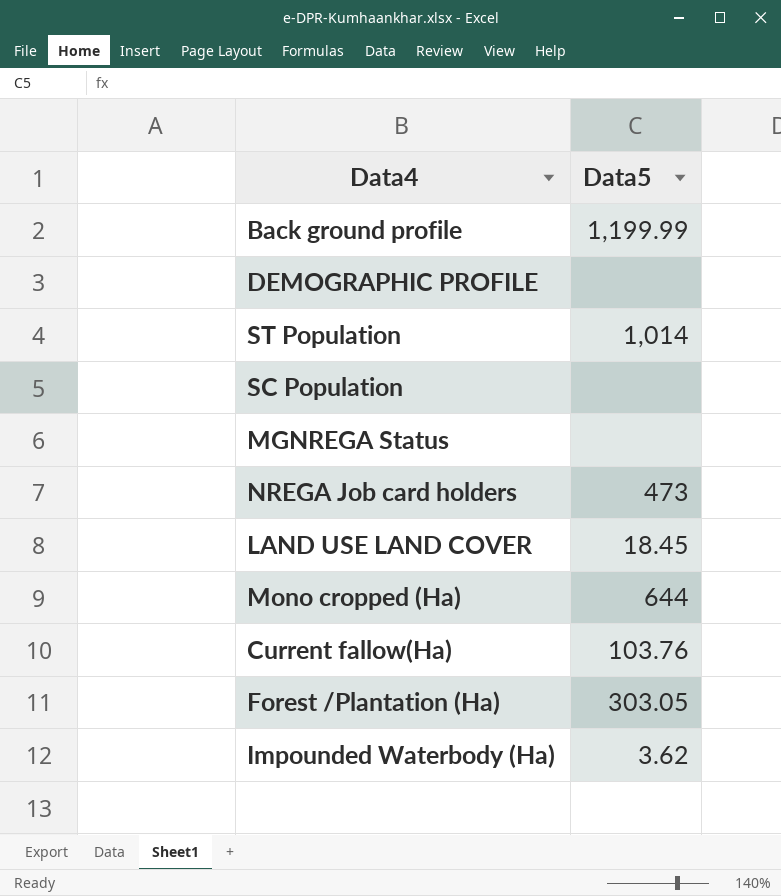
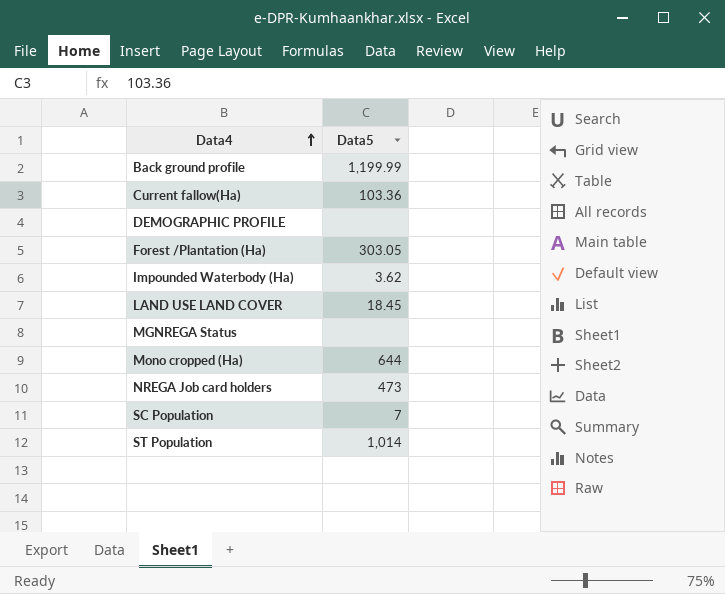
row order: none -> Data4 ascending
Current fallow(Ha) | Data5: 103.76 -> 103.36
SC Population | Data5: none -> 7

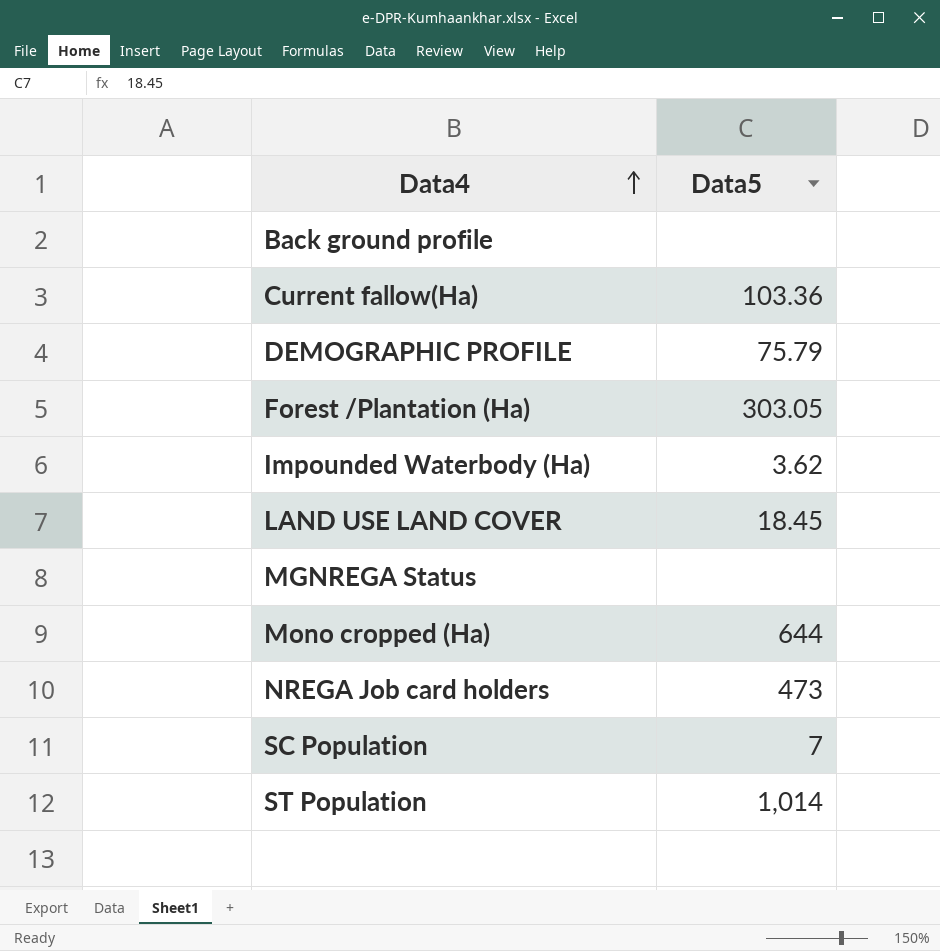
Back ground profile | Data5: 1,199.99 -> none
DEMOGRAPHIC PROFILE | Data5: none -> 75.79

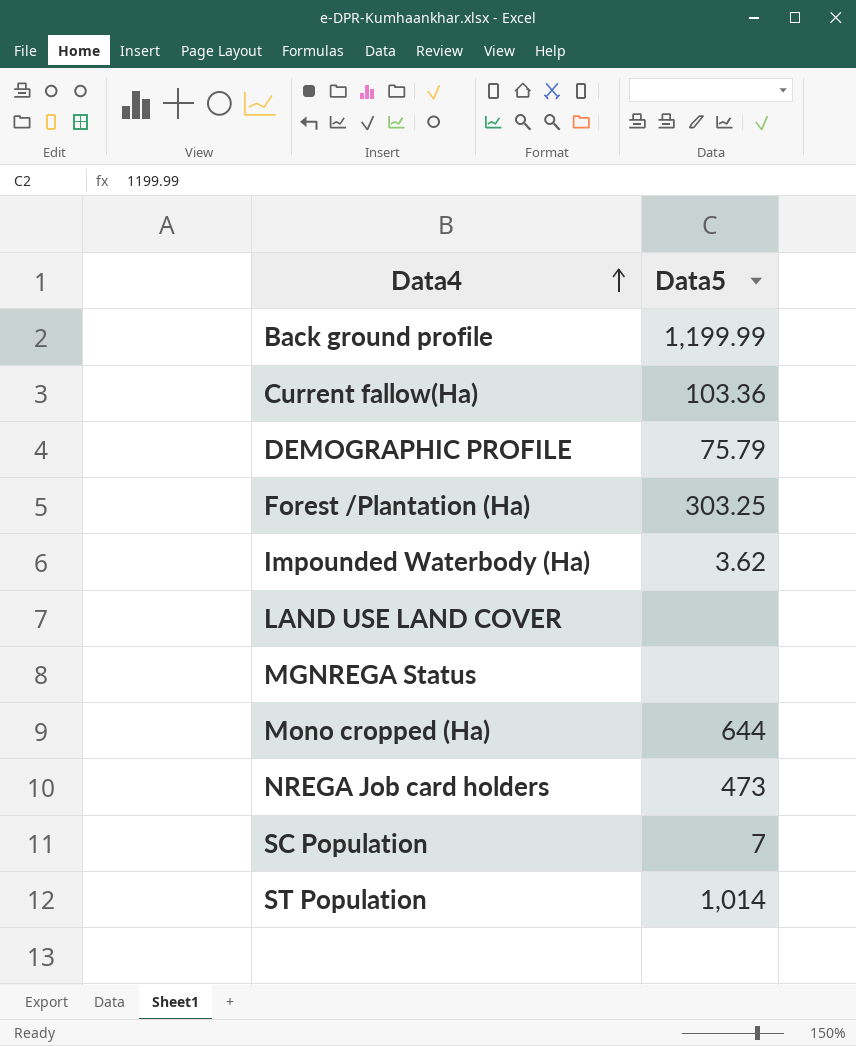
Back ground profile | Data5: none -> 1,199.99
Forest /Plantation (Ha) | Data5: 303.05 -> 303.25
LAND USE LAND COVER | Data5: 18.45 -> none

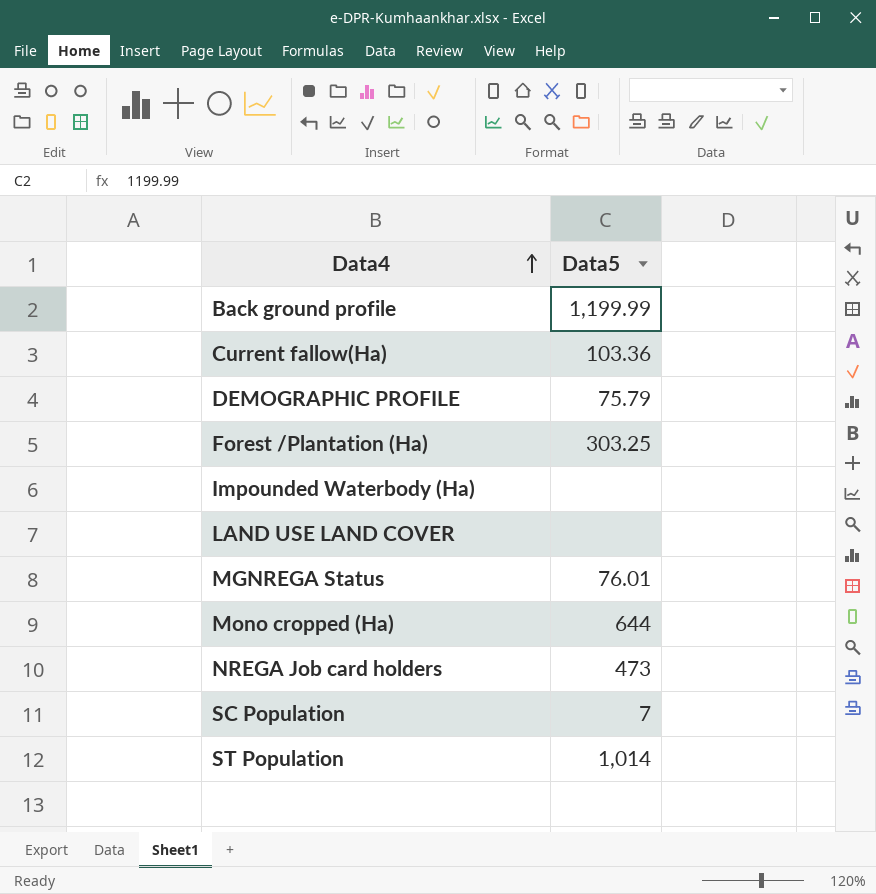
Impounded Waterbody (Ha) | Data5: 3.62 -> none
MGNREGA Status | Data5: none -> 76.01

